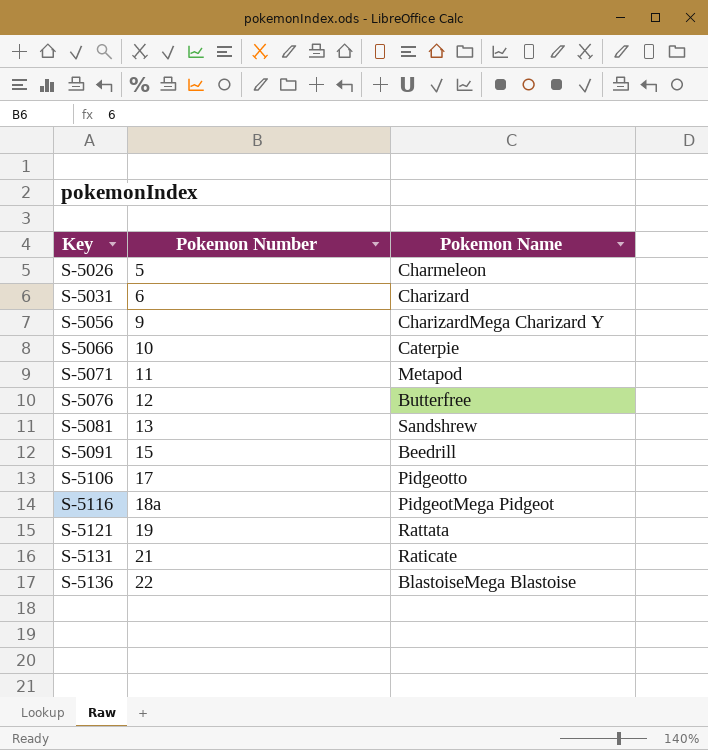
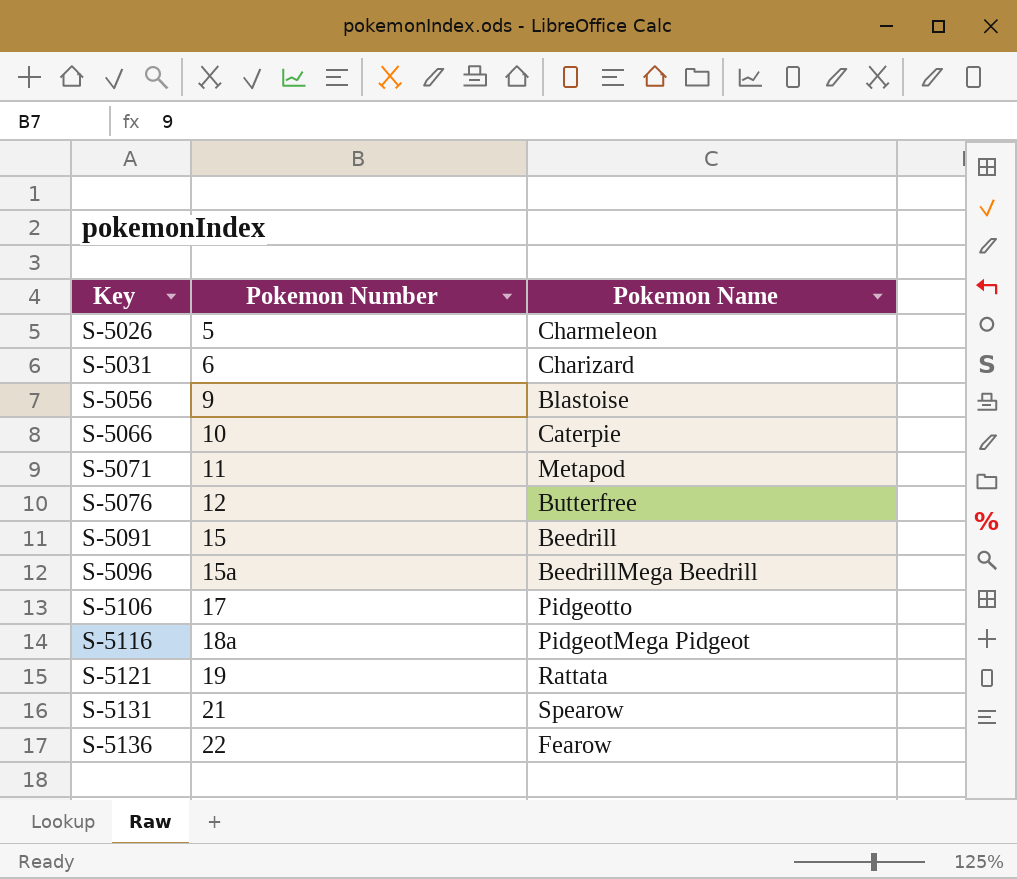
row S-5081: 13 | Sandshrew -> none
S-5056 | Pokemon Name: CharizardMega Charizard Y -> Blastoise
row S-5096: none -> 15a | BeedrillMega Beedrill
S-5131 | Pokemon Name: Raticate -> Spearow
S-5136 | Pokemon Name: BlastoiseMega Blastoise -> Fearow

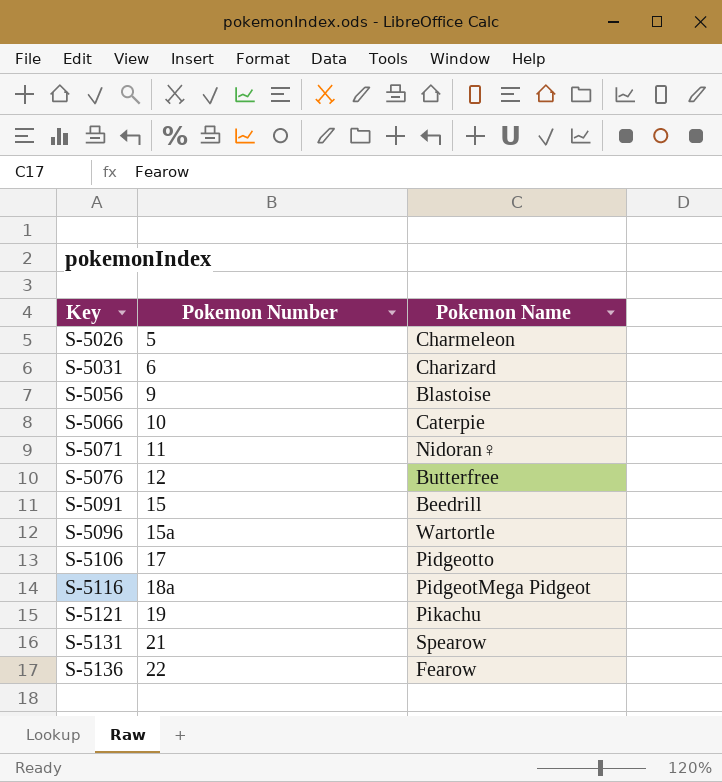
S-5071 | Pokemon Name: Metapod -> Nidoran♀
S-5096 | Pokemon Name: BeedrillMega Beedrill -> Wartortle
S-5121 | Pokemon Name: Rattata -> Pikachu

